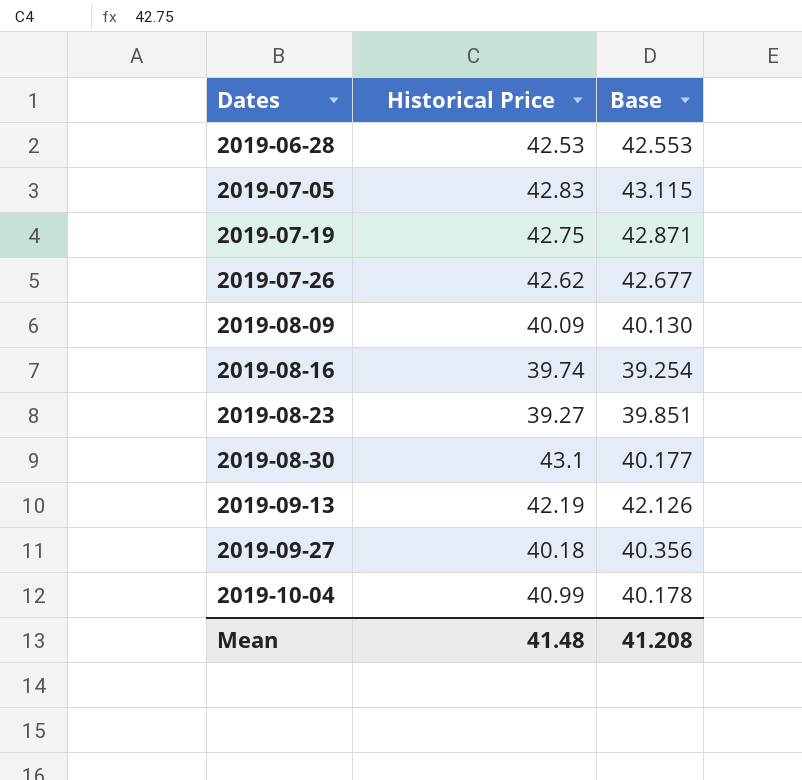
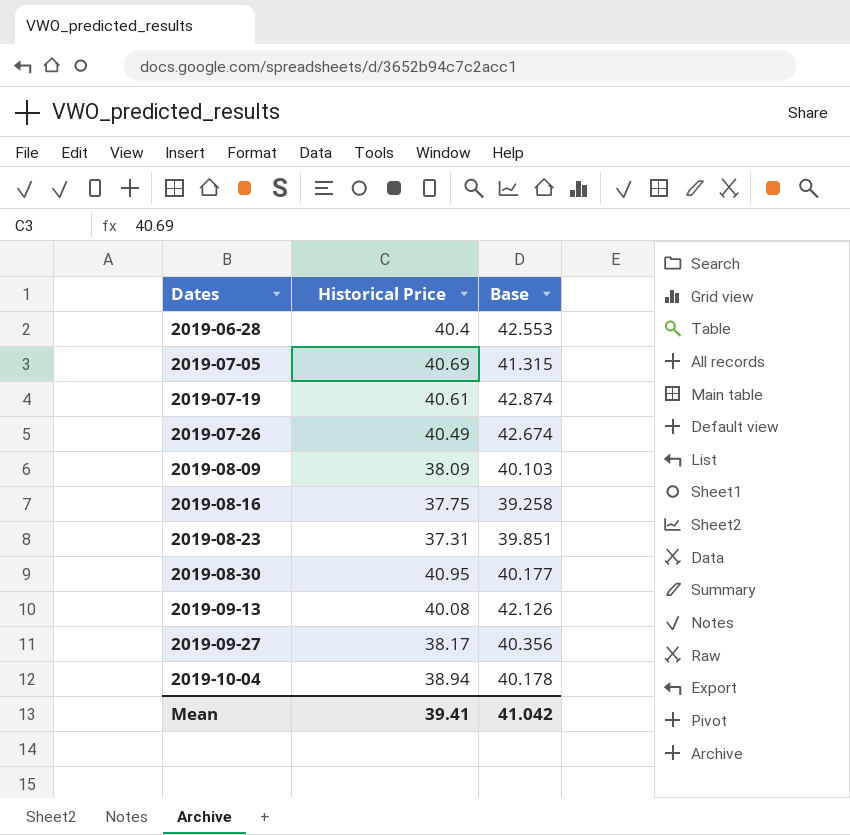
2019-06-28 | Historical Price: 42.53 -> 40.4
2019-07-05 | Historical Price: 42.83 -> 40.69
2019-07-05 | Base: 43.115 -> 41.315
2019-07-19 | Historical Price: 42.75 -> 40.61
2019-07-19 | Base: 42.871 -> 42.874
2019-07-26 | Historical Price: 42.62 -> 40.49
2019-07-26 | Base: 42.677 -> 42.674
2019-08-09 | Historical Price: 40.09 -> 38.09
2019-08-09 | Base: 40.130 -> 40.103
2019-08-16 | Historical Price: 39.74 -> 37.75
2019-08-16 | Base: 39.254 -> 39.258
2019-08-23 | Historical Price: 39.27 -> 37.31
2019-08-30 | Historical Price: 43.1 -> 40.95
2019-09-13 | Historical Price: 42.19 -> 40.08
2019-09-27 | Historical Price: 40.18 -> 38.17
2019-10-04 | Historical Price: 40.99 -> 38.94
Mean | Historical Price: 41.48 -> 39.41
Mean | Base: 41.208 -> 41.042

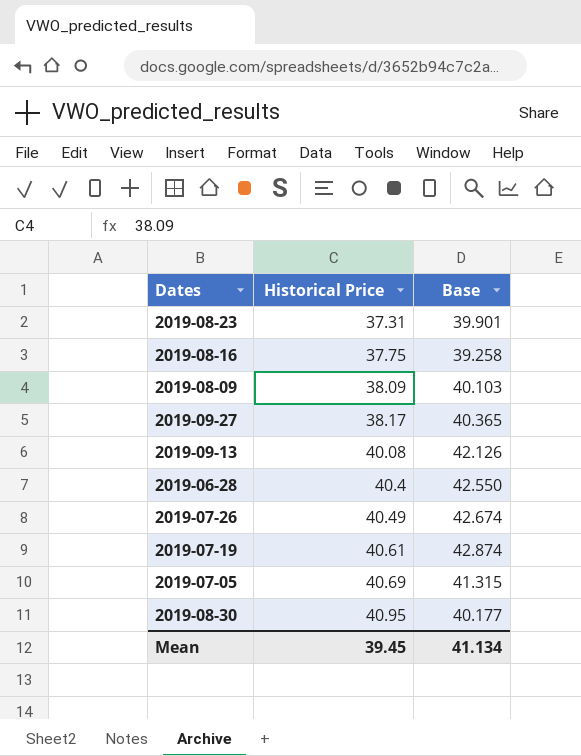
row order: Dates ascending -> Historical Price ascending
row 2019-10-04: 38.94 | 40.178 -> none
2019-08-23 | Base: 39.851 -> 39.901
2019-09-27 | Base: 40.356 -> 40.365
2019-06-28 | Base: 42.553 -> 42.550
Mean | Historical Price: 39.41 -> 39.45
Mean | Base: 41.042 -> 41.134

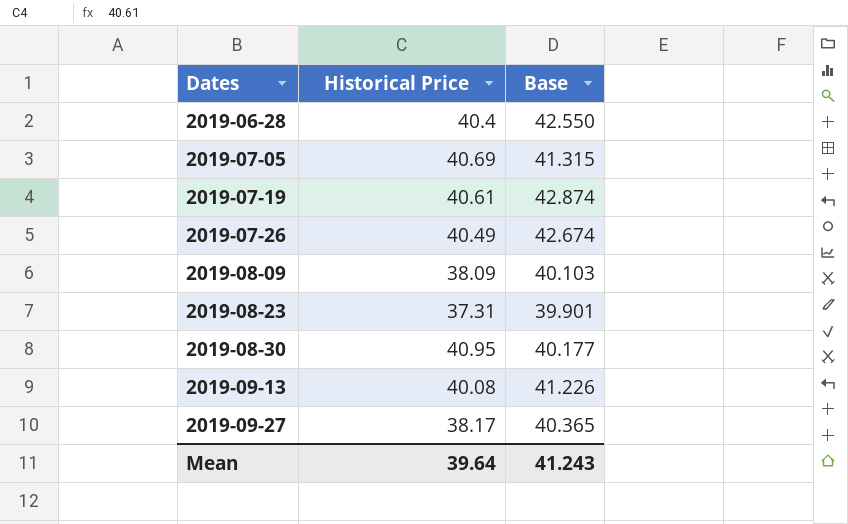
row order: Historical Price ascending -> Dates ascending
row 2019-08-16: 37.75 | 39.258 -> none
2019-09-13 | Base: 42.126 -> 41.226
Mean | Historical Price: 39.45 -> 39.64
Mean | Base: 41.134 -> 41.243

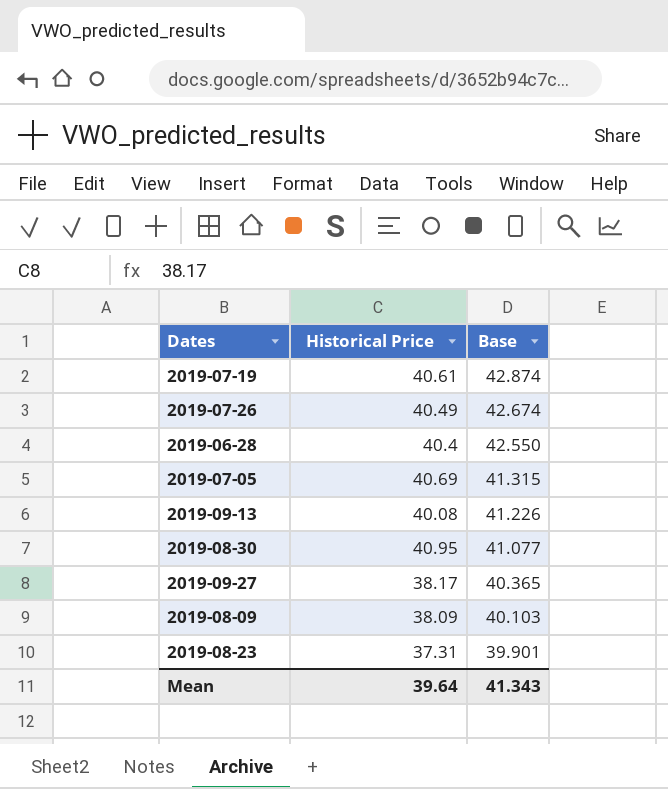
row order: Dates ascending -> Base descending
2019-08-30 | Base: 40.177 -> 41.077
Mean | Base: 41.243 -> 41.343

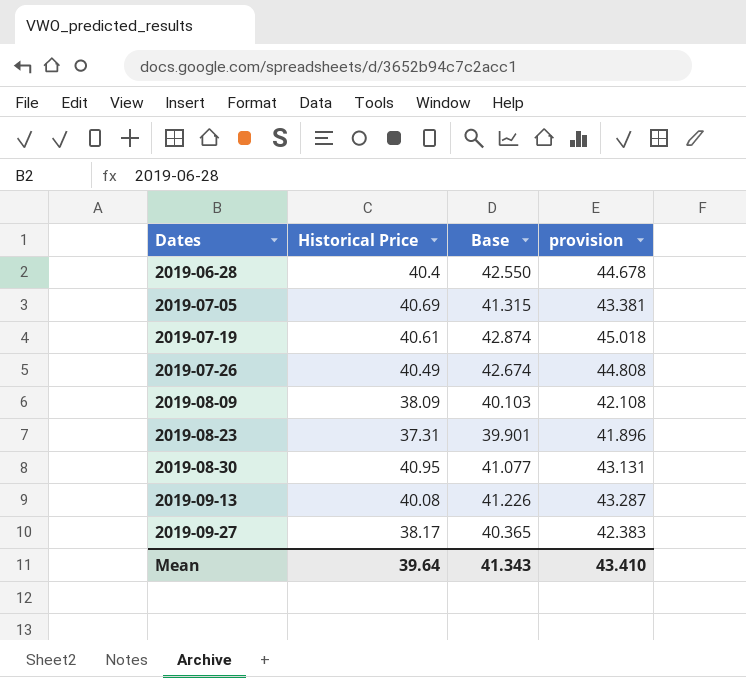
row order: Base descending -> Dates ascending
column provision | formula: none -> [Base] * 1.05

